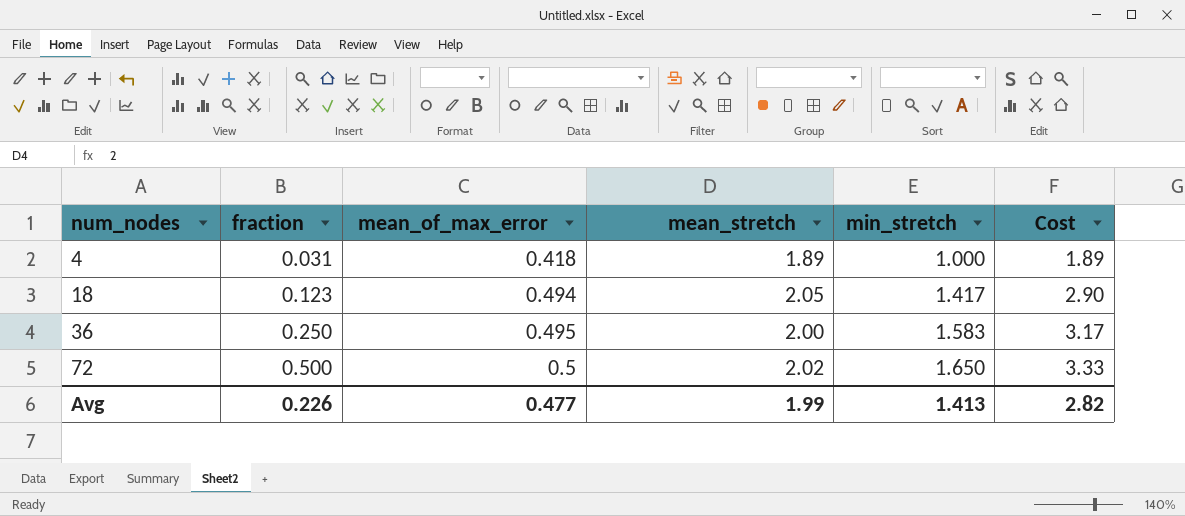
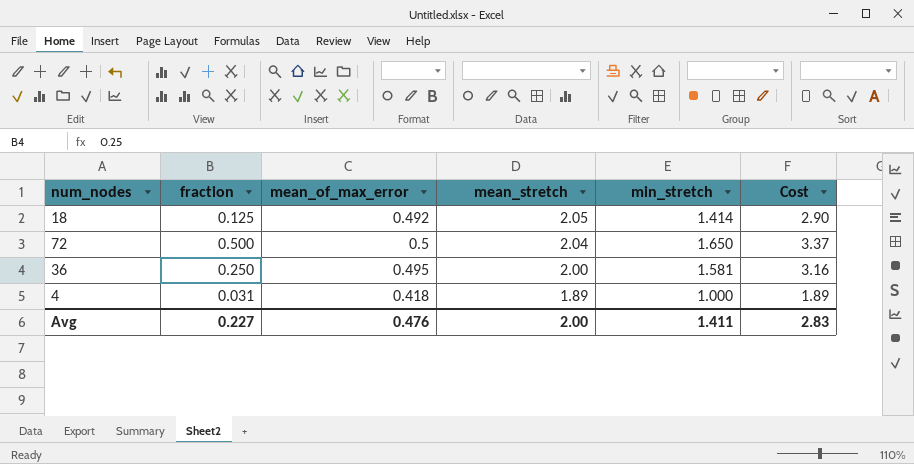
row order: num_nodes ascending -> mean_stretch descending
18 | fraction: 0.123 -> 0.125
18 | mean_of_max_error: 0.494 -> 0.492
18 | min_stretch: 1.417 -> 1.414
72 | mean_stretch: 2.02 -> 2.04
72 | Cost: 3.33 -> 3.37
36 | min_stretch: 1.583 -> 1.581
36 | Cost: 3.17 -> 3.16
Avg | fraction: 0.226 -> 0.227
Avg | mean_of_max_error: 0.477 -> 0.476
Avg | mean_stretch: 1.99 -> 2.00
Avg | min_stretch: 1.413 -> 1.411
Avg | Cost: 2.82 -> 2.83

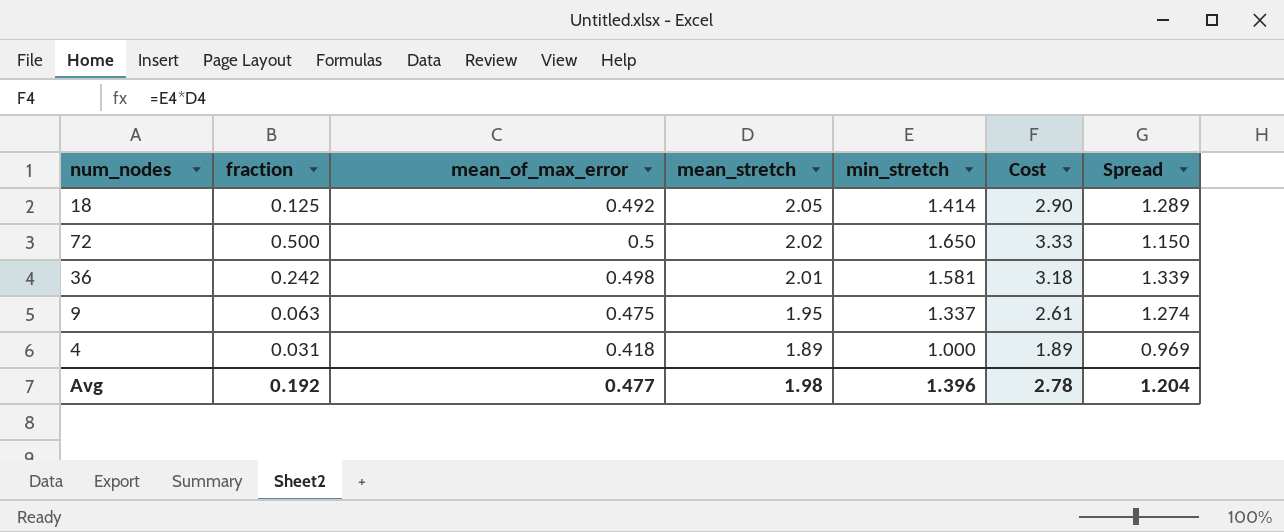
column Spread | formula: none -> [min_stretch] - [fraction]
72 | mean_stretch: 2.04 -> 2.02
72 | Cost: 3.37 -> 3.33
36 | fraction: 0.250 -> 0.242
36 | mean_of_max_error: 0.495 -> 0.498
36 | mean_stretch: 2.00 -> 2.01
36 | Cost: 3.16 -> 3.18
row 9: none -> 0.063 | 0.475 | 1.95 | 1.337 | 2.61 | 1.274
Avg | fraction: 0.227 -> 0.192
Avg | mean_of_max_error: 0.476 -> 0.477
Avg | mean_stretch: 2.00 -> 1.98
Avg | min_stretch: 1.411 -> 1.396
Avg | Cost: 2.83 -> 2.78

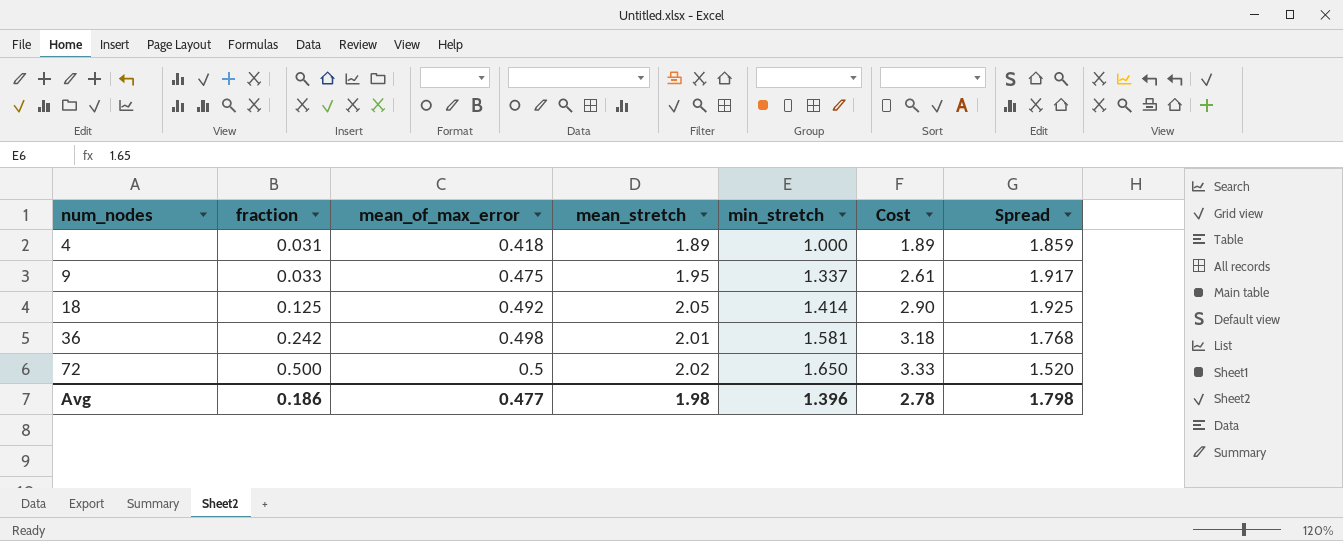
row order: mean_stretch descending -> num_nodes ascending
column Spread | formula: [min_stretch] - [fraction] -> [mean_stretch] - [fraction]
9 | fraction: 0.063 -> 0.033
Avg | fraction: 0.192 -> 0.186
Avg | Spread: 1.204 -> 1.798

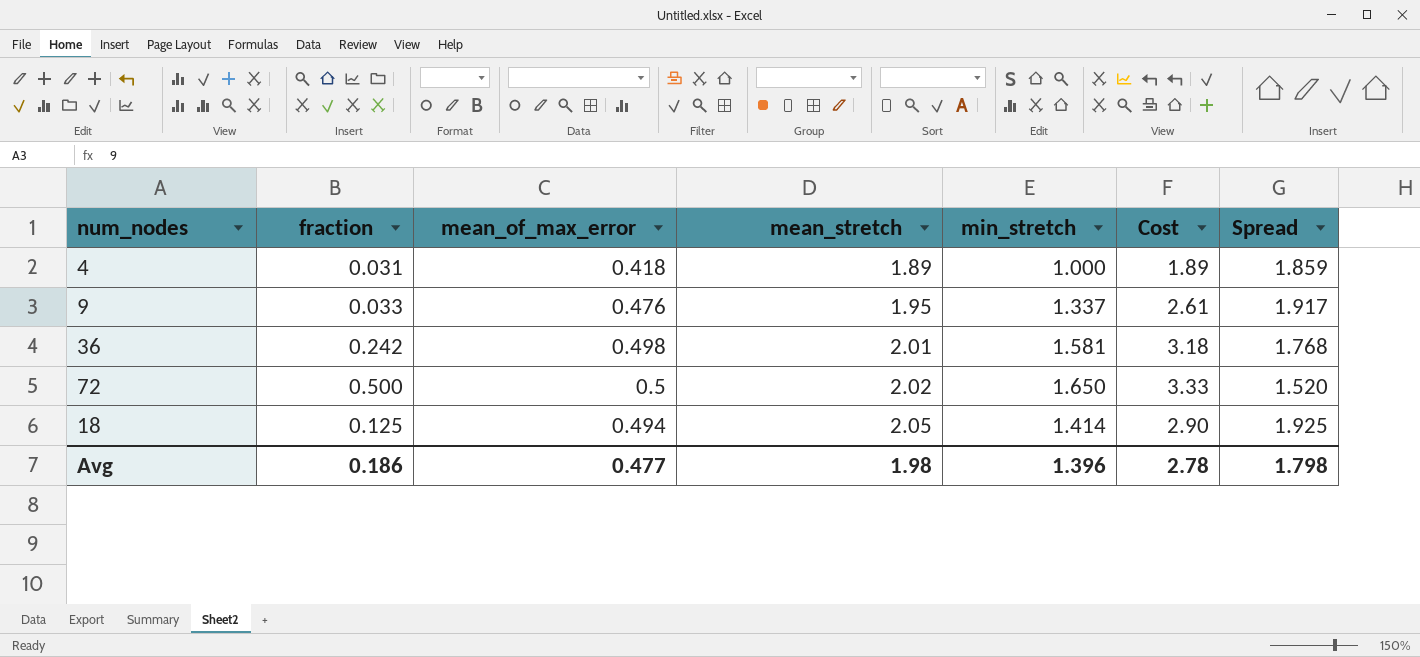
row order: num_nodes ascending -> mean_stretch ascending
9 | mean_of_max_error: 0.475 -> 0.476
18 | mean_of_max_error: 0.492 -> 0.494

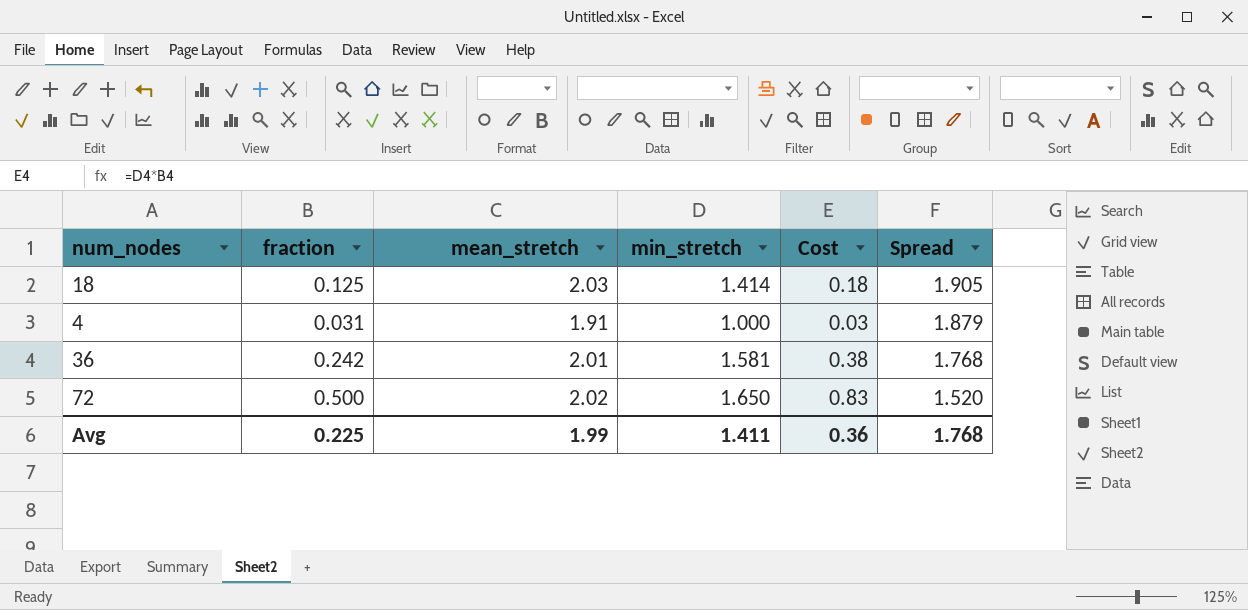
row order: mean_stretch ascending -> Spread descending
column mean_of_max_error | position: 3 -> none
column Cost | formula: [mean_stretch] * [min_stretch] -> [fraction] * [min_stretch]
row 9: 0.033 | 0.476 | 1.95 | 1.337 | 2.61 | 1.917 -> none
18 | mean_stretch: 2.05 -> 2.03
18 | Spread: 1.925 -> 1.905
4 | mean_stretch: 1.89 -> 1.91
4 | Spread: 1.859 -> 1.879
Avg | fraction: 0.186 -> 0.225
Avg | mean_stretch: 1.98 -> 1.99
Avg | min_stretch: 1.396 -> 1.411
Avg | Cost: 2.78 -> 0.36
Avg | Spread: 1.798 -> 1.768

